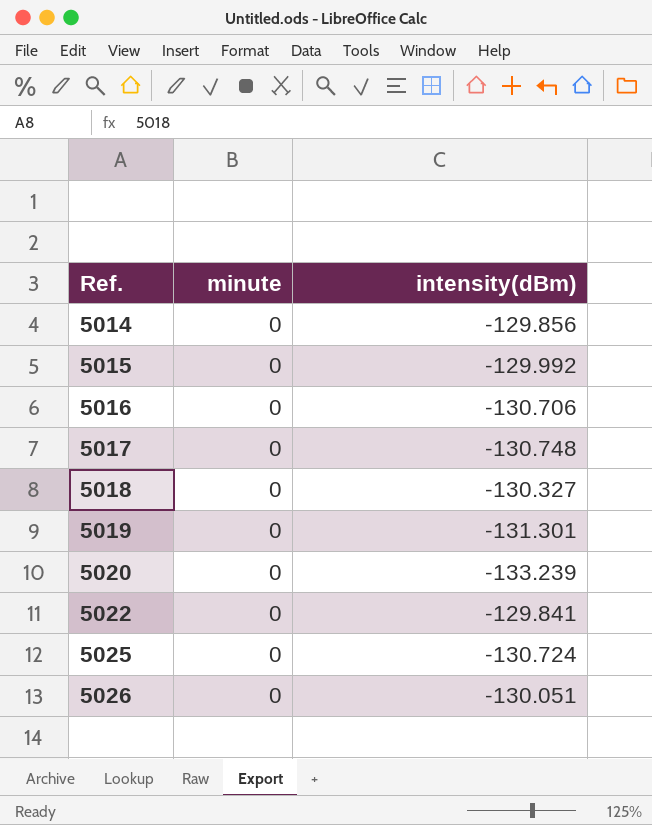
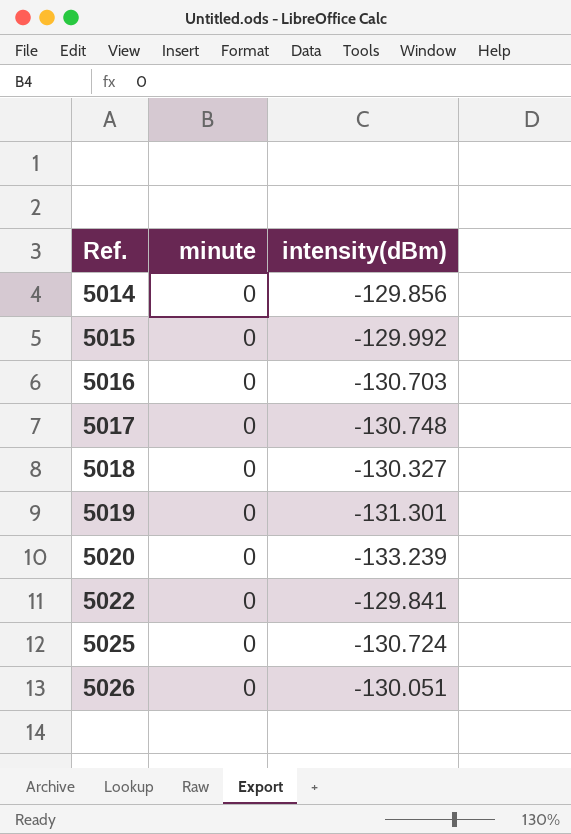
5016 | intensity(dBm): -130.706 -> -130.703

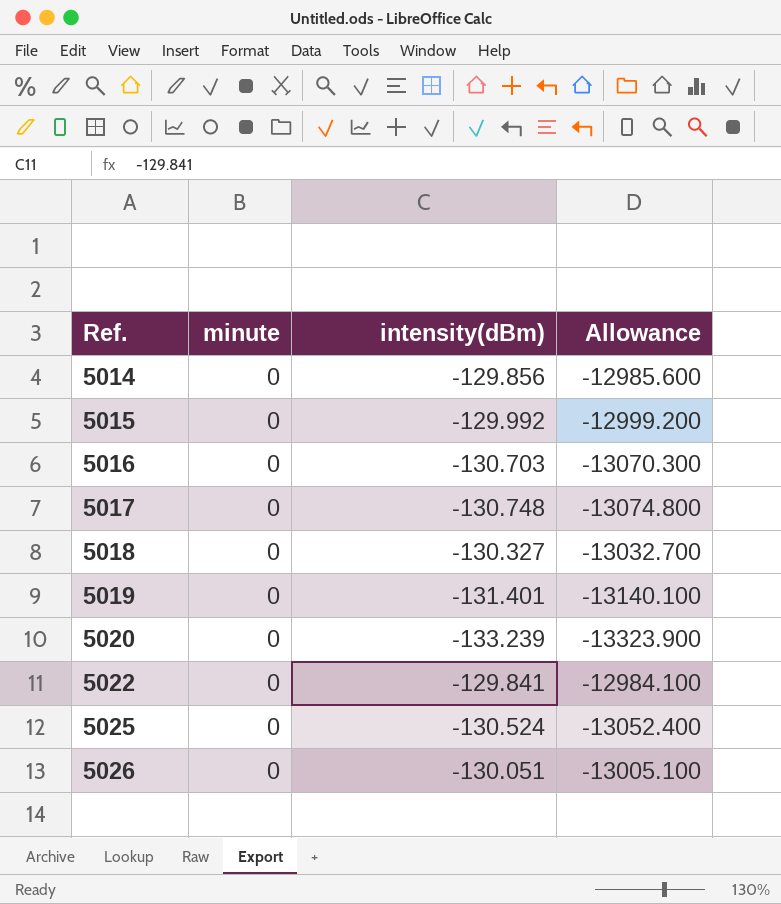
column Allowance | formula: none -> [intensity(dBm)] * 100
5019 | intensity(dBm): -131.301 -> -131.401
5025 | intensity(dBm): -130.724 -> -130.524

